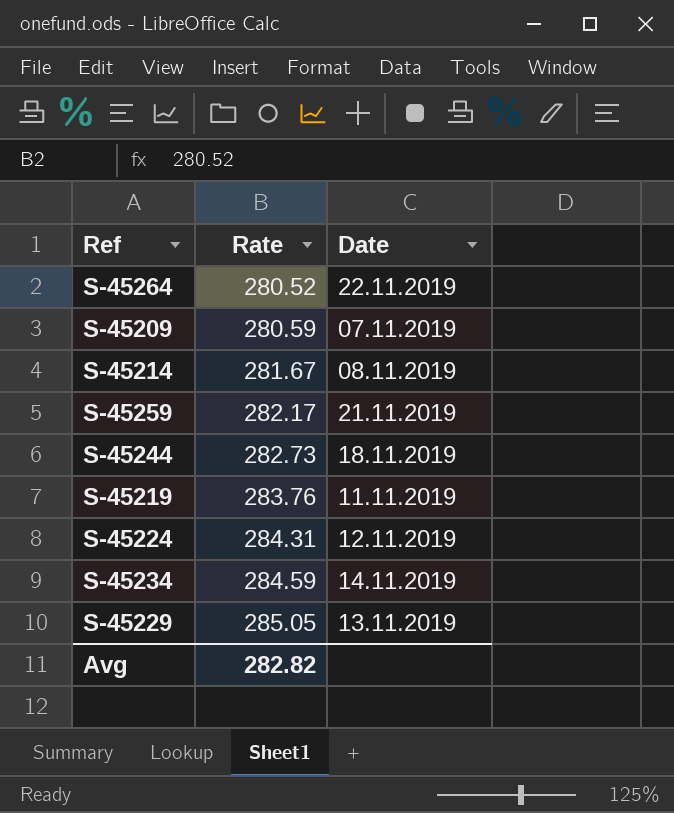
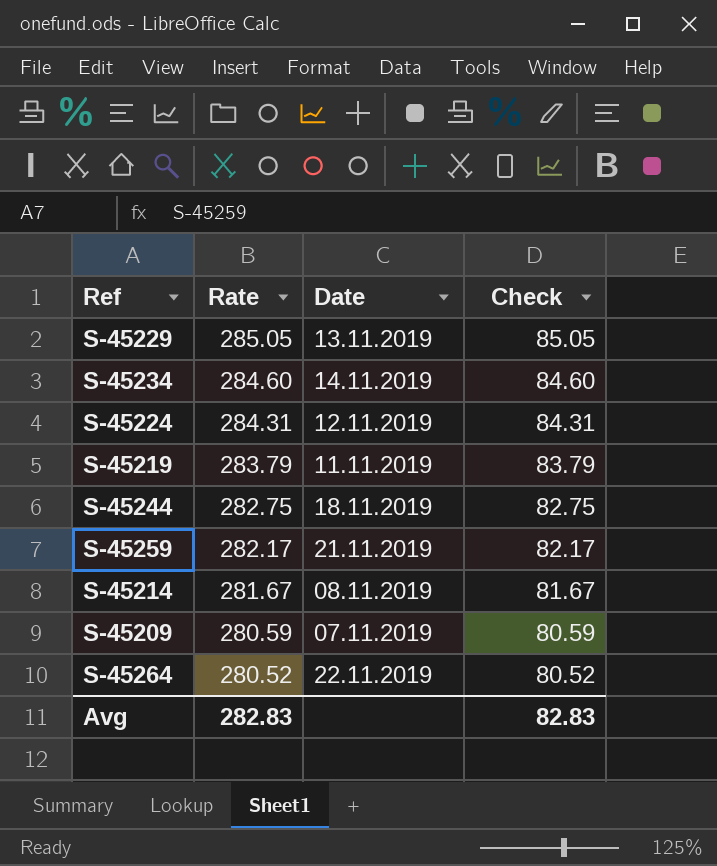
row order: Rate ascending -> Rate descending
column Check | formula: none -> [Rate] - 200
S-45234 | Rate: 284.59 -> 284.60
S-45219 | Rate: 283.76 -> 283.79
S-45244 | Rate: 282.73 -> 282.75
Avg | Rate: 282.82 -> 282.83

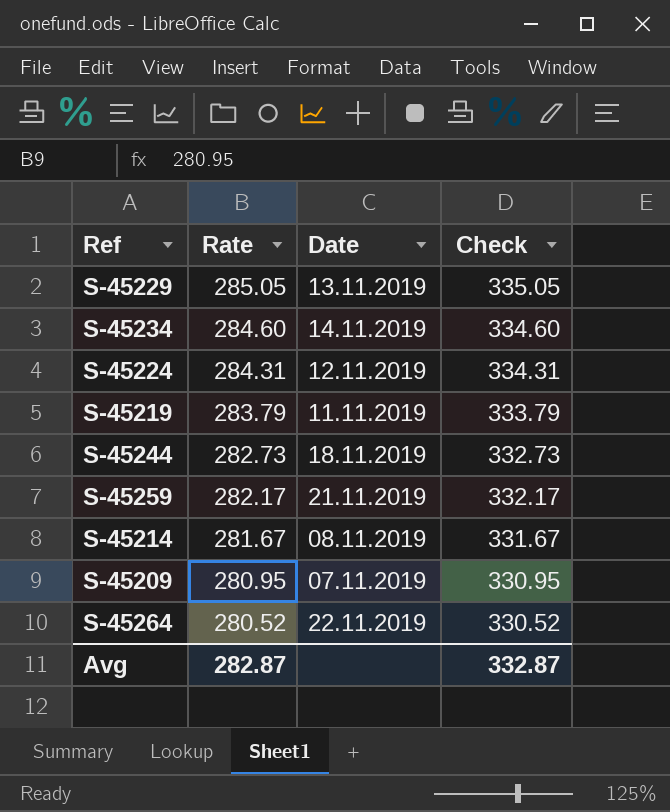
column Check | formula: [Rate] - 200 -> [Rate] + 50
S-45244 | Rate: 282.75 -> 282.73
S-45209 | Rate: 280.59 -> 280.95
Avg | Rate: 282.83 -> 282.87
Avg | Check: 82.83 -> 332.87

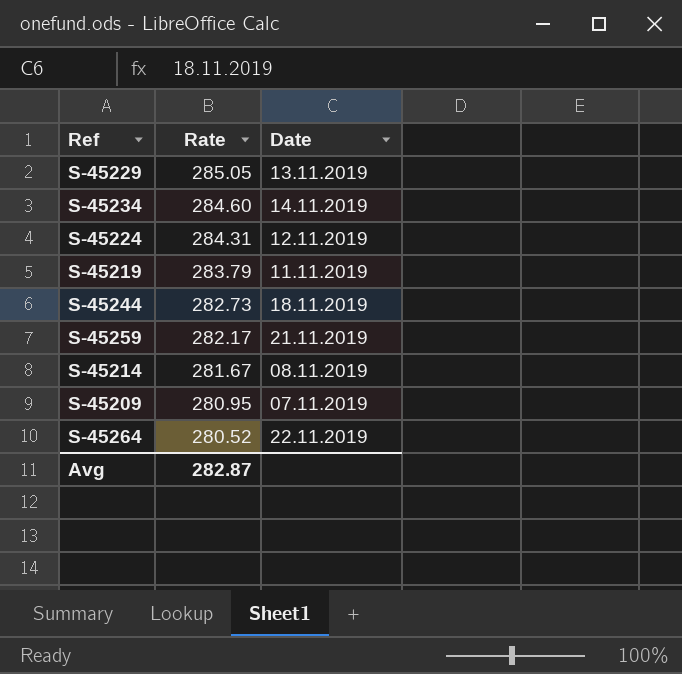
column Check | formula: [Rate] + 50 -> none

